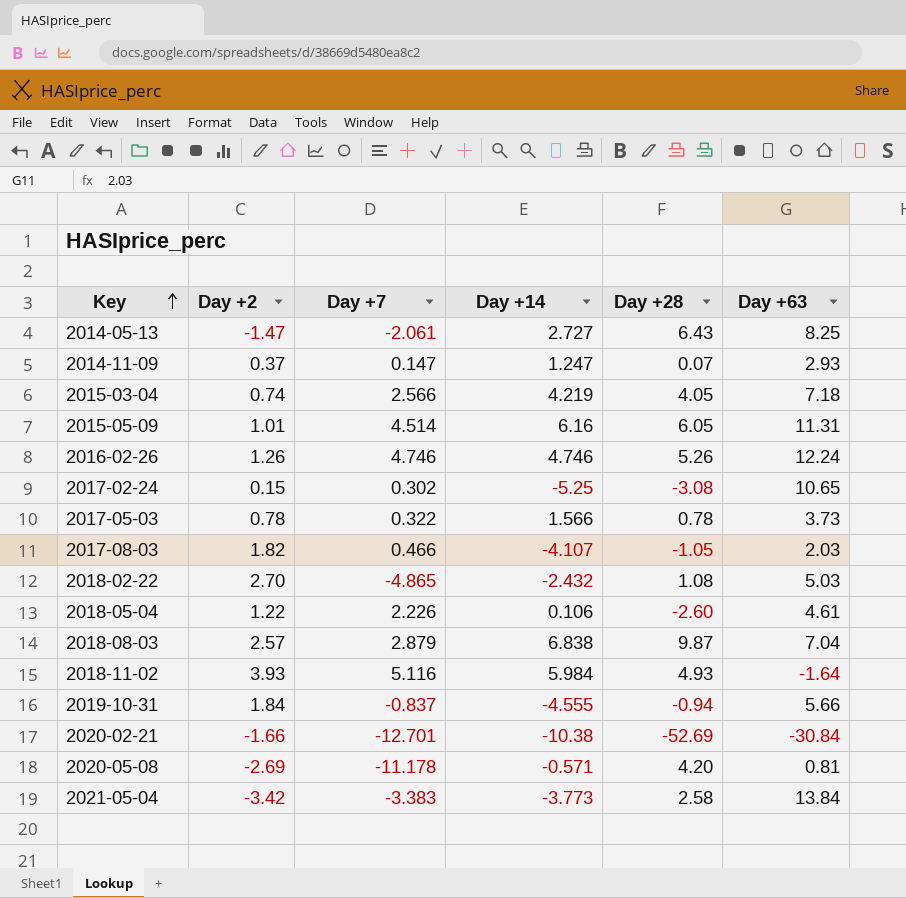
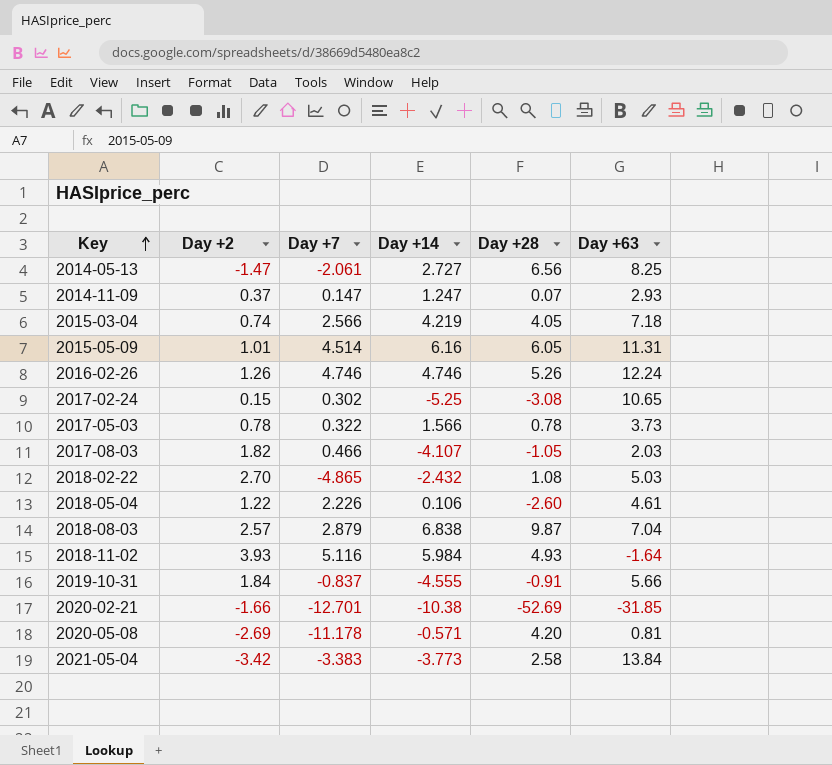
2014-05-13 | Day +28: 6.43 -> 6.56
2019-10-31 | Day +28: -0.94 -> -0.91
2020-02-21 | Day +63: -30.84 -> -31.85

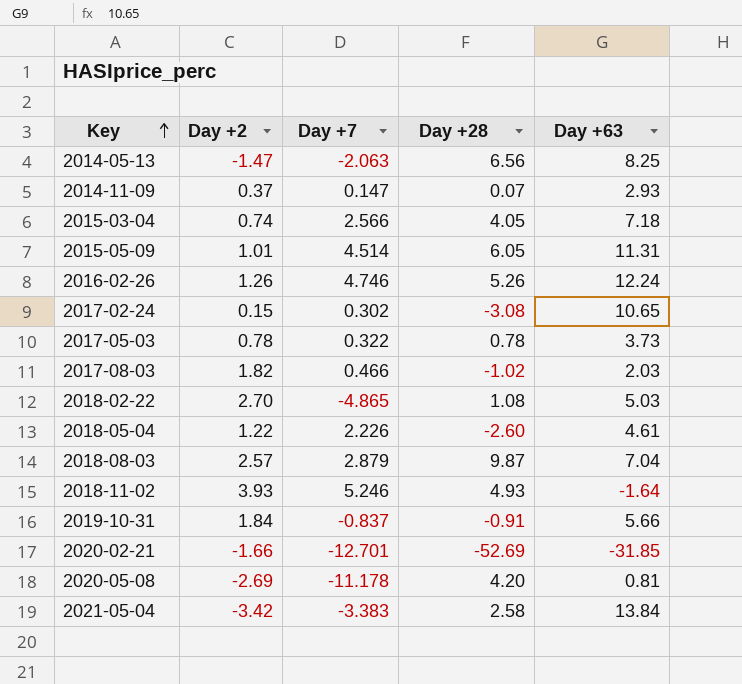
column Day +14 | position: 4 -> none
2014-05-13 | Day +7: -2.061 -> -2.063
2017-08-03 | Day +28: -1.05 -> -1.02
2018-11-02 | Day +7: 5.116 -> 5.246

